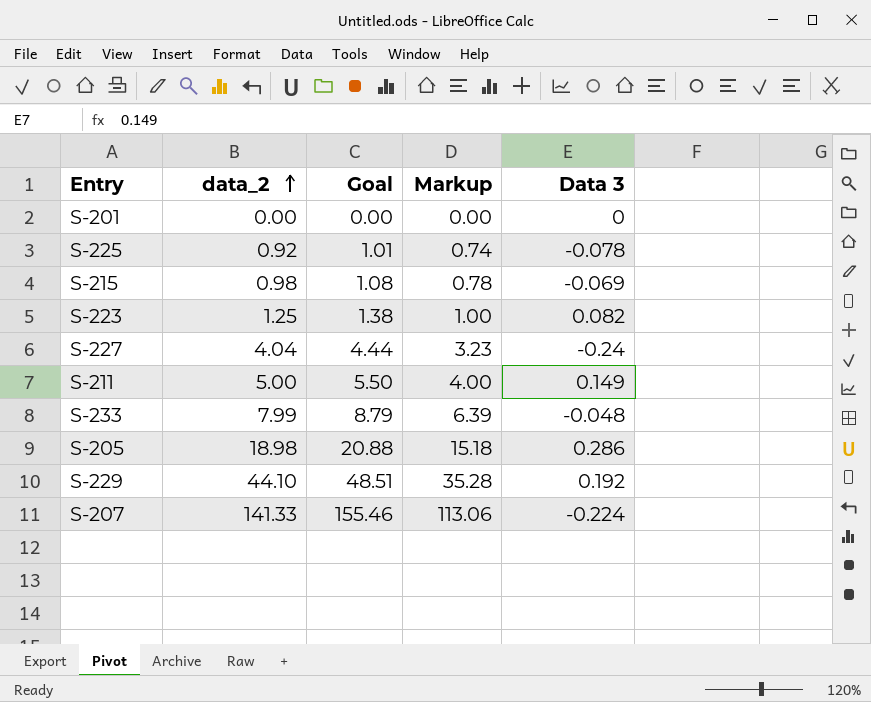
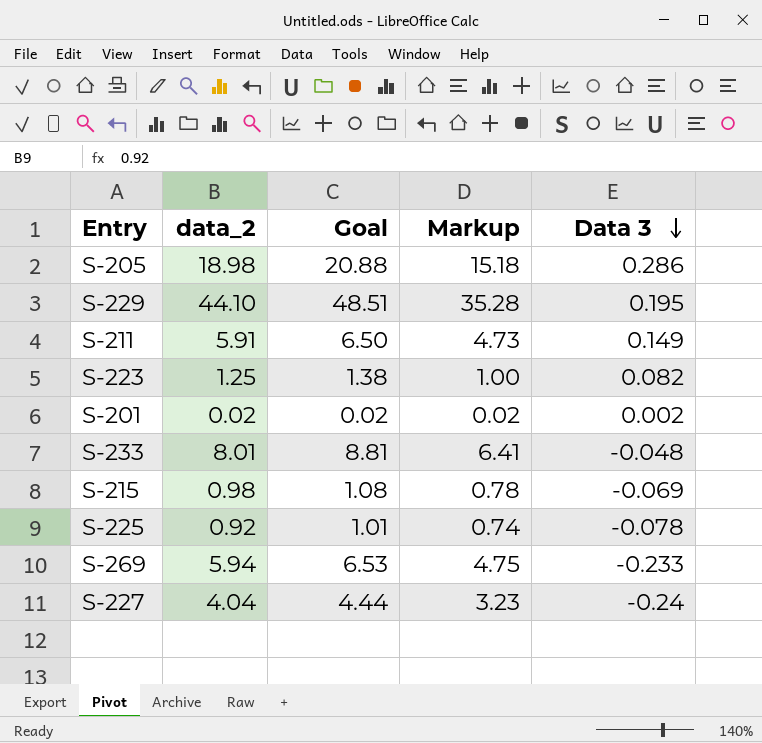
row order: data_2 ascending -> Data 3 descending
row S-207: 141.33 | 155.46 | 113.06 | -0.224 -> none
S-229 | Data 3: 0.192 -> 0.195
S-211 | data_2: 5.00 -> 5.91
S-211 | Goal: 5.50 -> 6.50
S-211 | Markup: 4.00 -> 4.73
S-201 | data_2: 0.00 -> 0.02
S-201 | Goal: 0.00 -> 0.02
S-201 | Markup: 0.00 -> 0.02
S-201 | Data 3: 0 -> 0.002
S-233 | data_2: 7.99 -> 8.01
S-233 | Goal: 8.79 -> 8.81
S-233 | Markup: 6.39 -> 6.41
row S-269: none -> 5.94 | 6.53 | 4.75 | -0.233

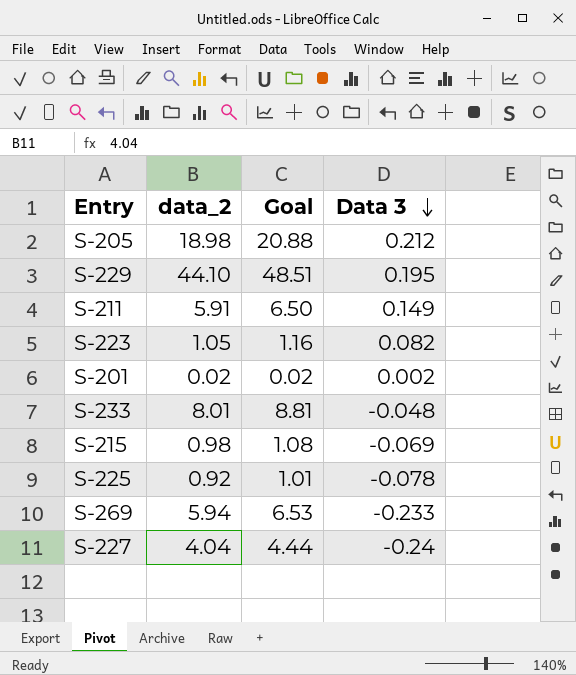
column Markup | formula: [data_2] * 0.8 -> none
S-205 | Data 3: 0.286 -> 0.212
S-223 | data_2: 1.25 -> 1.05
S-223 | Goal: 1.38 -> 1.16

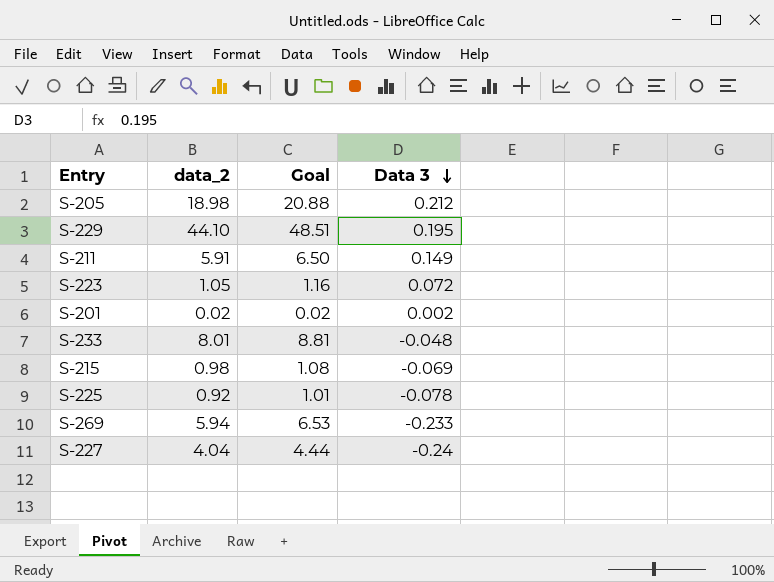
S-223 | Data 3: 0.082 -> 0.072

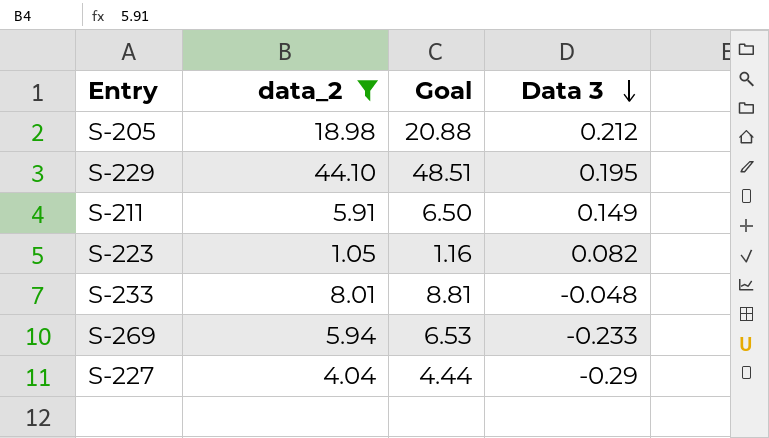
filter: none -> data_2 >= 1.05
S-223 | Data 3: 0.072 -> 0.082
S-227 | Data 3: -0.24 -> -0.29

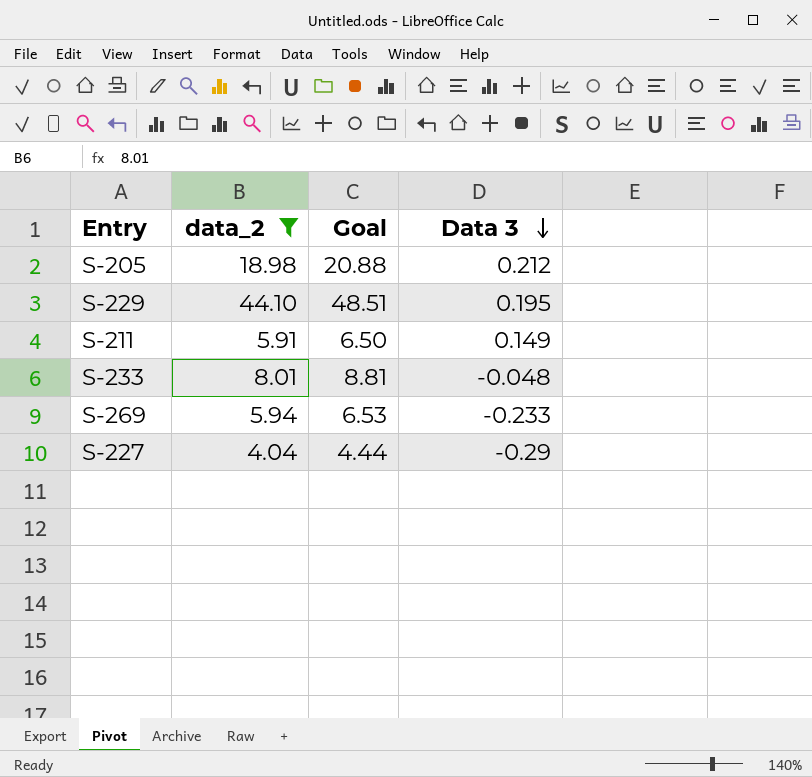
row S-223: 1.05 | 1.16 | 0.082 -> none

